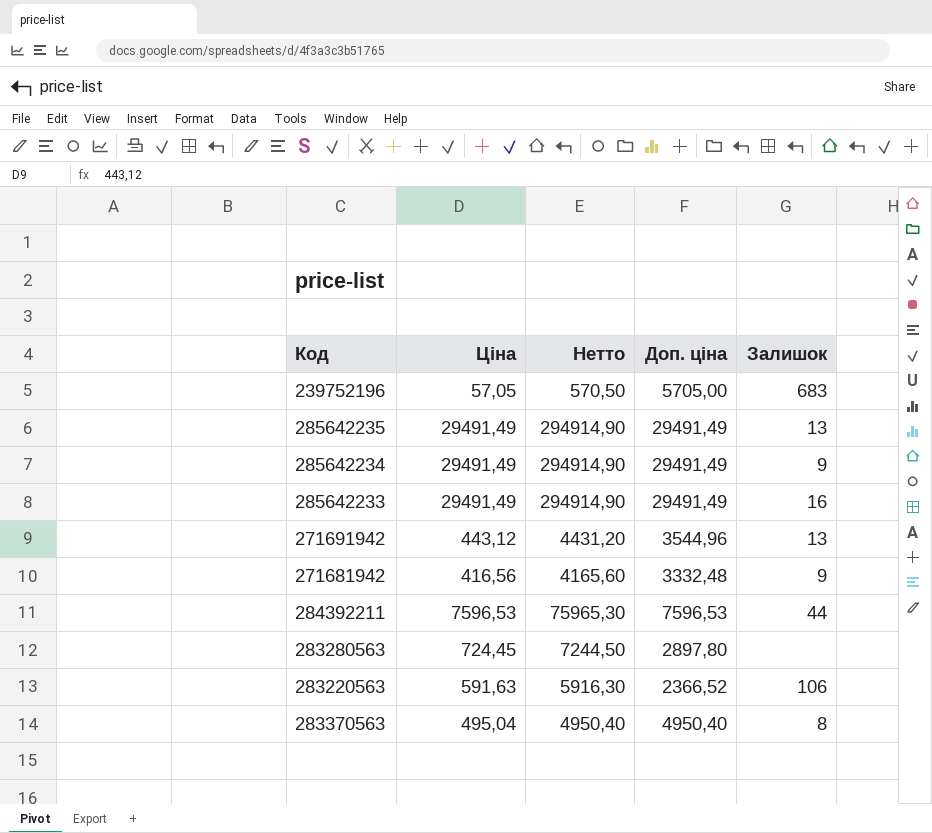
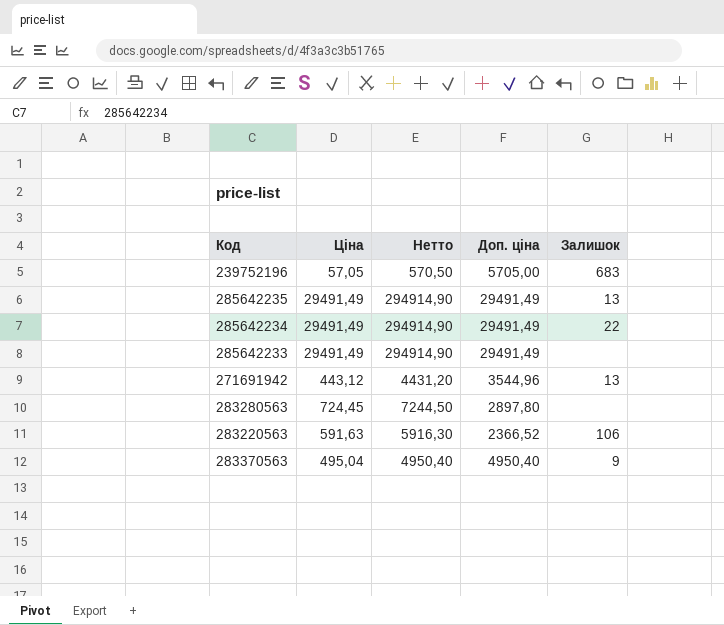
row 271681942: 416,56 | 4165,60 | 3332,48 | 9 -> none
row 284392211: 7596,53 | 75965,30 | 7596,53 | 44 -> none
285642234 | Залишок: 9 -> 22
285642233 | Залишок: 16 -> none
283370563 | Залишок: 8 -> 9

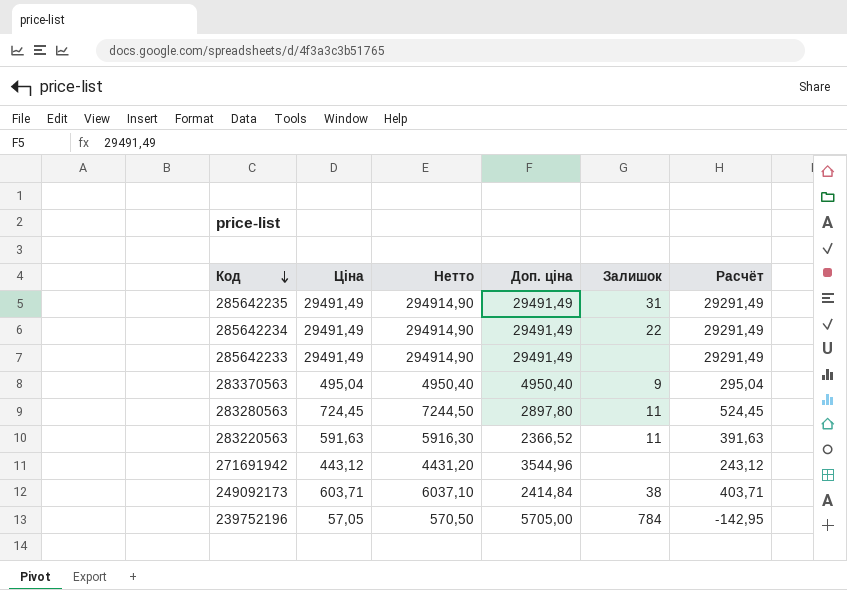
row order: none -> Код descending
column Расчёт | formula: none -> [Ціна] - 200
285642235 | Залишок: 13 -> 31
283280563 | Залишок: none -> 11
283220563 | Залишок: 106 -> 11
271691942 | Залишок: 13 -> none
row 249092173: none -> 603,71 | 6037,10 | 2414,84 | 38 | 403,71
239752196 | Залишок: 683 -> 784

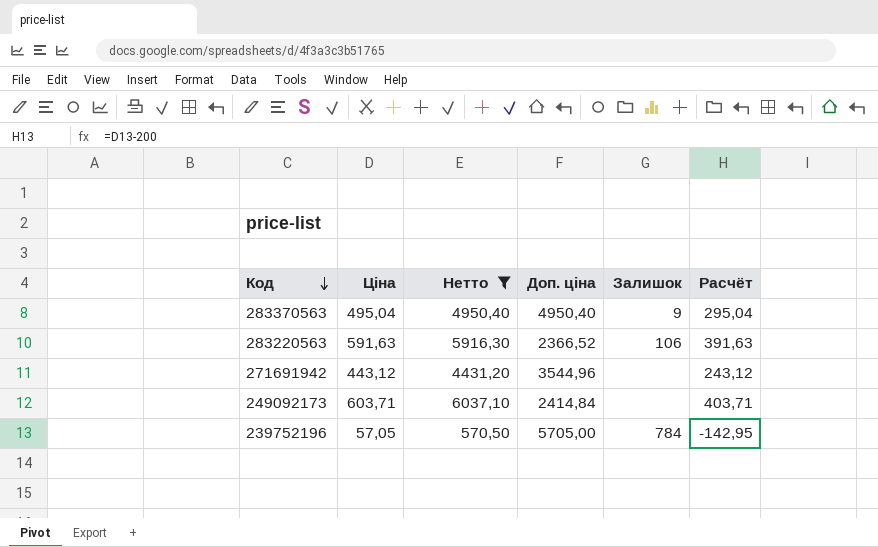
filter: none -> Нетто <= 6037,10
283220563 | Залишок: 11 -> 106
249092173 | Залишок: 38 -> none

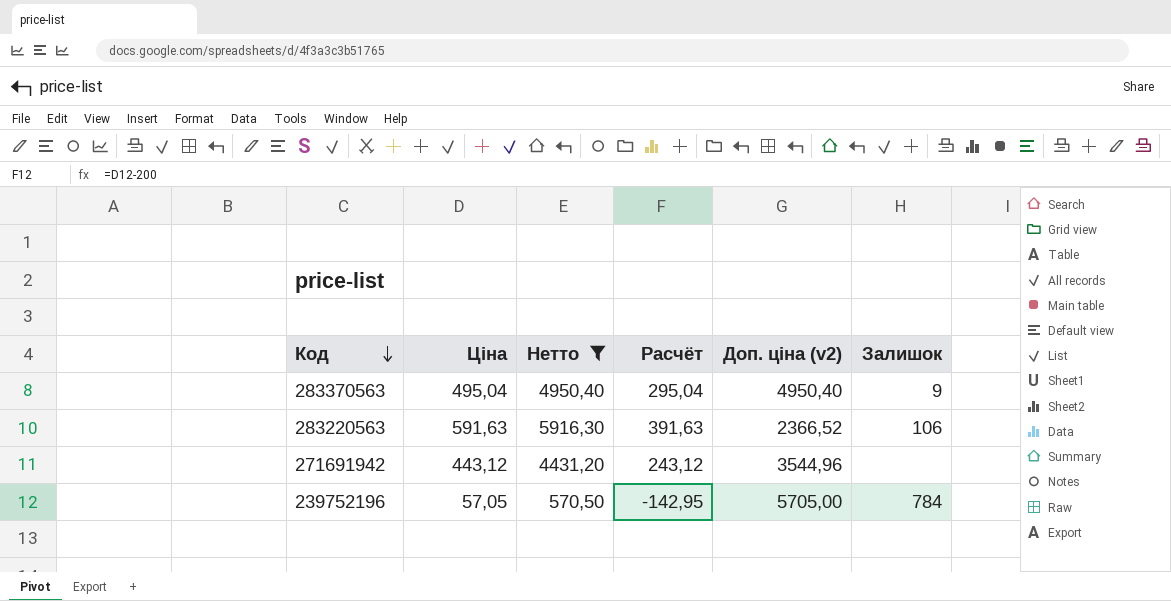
column Расчёт | position: 6 -> 4
column name: Доп. ціна -> Доп. ціна (v2)
row 249092173: 603,71 | 6037,10 | 2414,84 | none | 403,71 -> none

